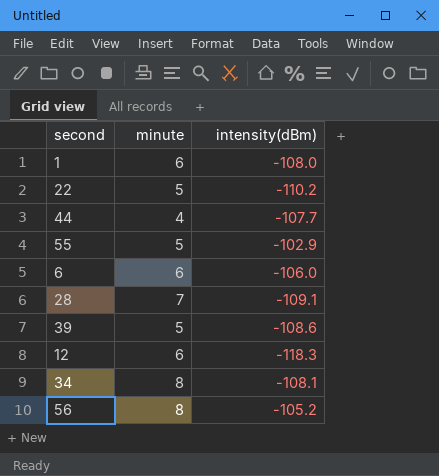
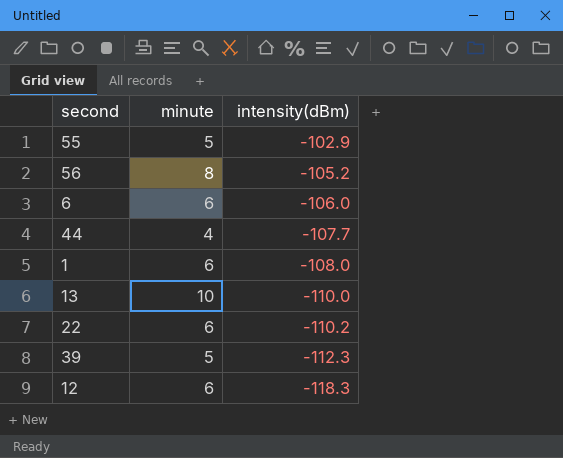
row order: none -> intensity(dBm) descending
row 28: 7 | -109.1 -> none
row 34: 8 | -108.1 -> none
row 13: none -> 10 | -110.0
22 | minute: 5 -> 6
39 | intensity(dBm): -108.6 -> -112.3

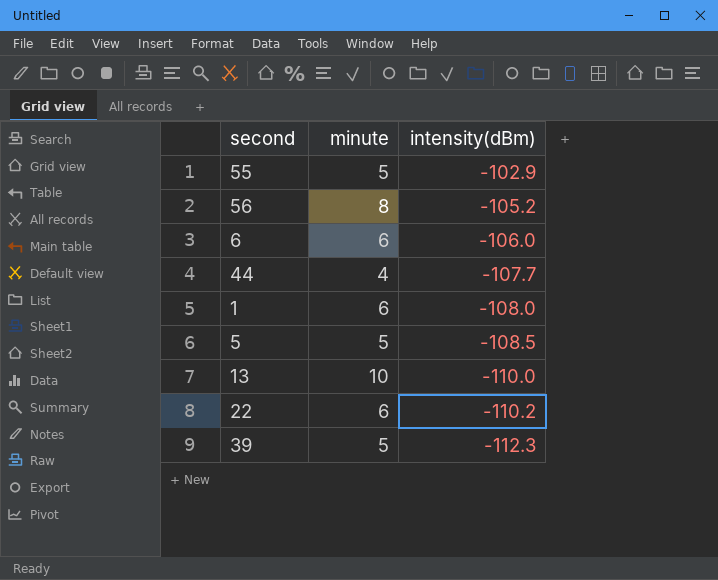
row 12: 6 | -118.3 -> none
row 5: none -> 5 | -108.5

